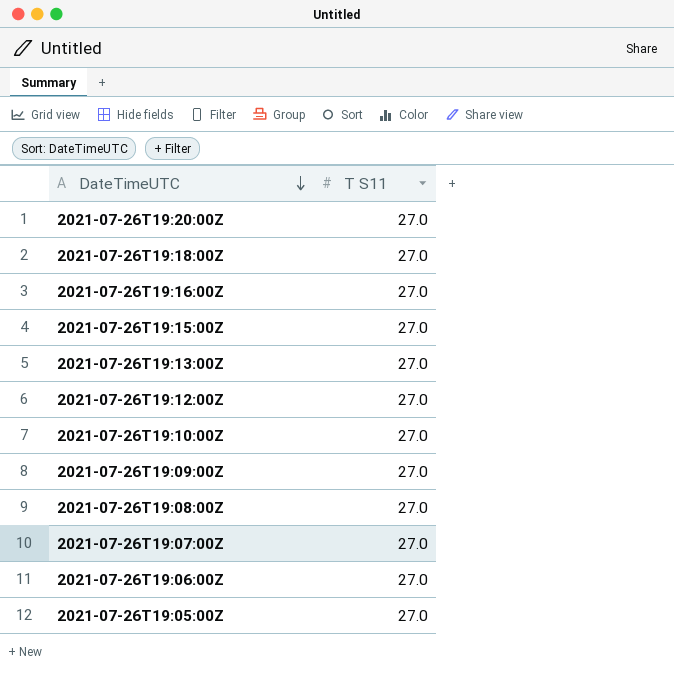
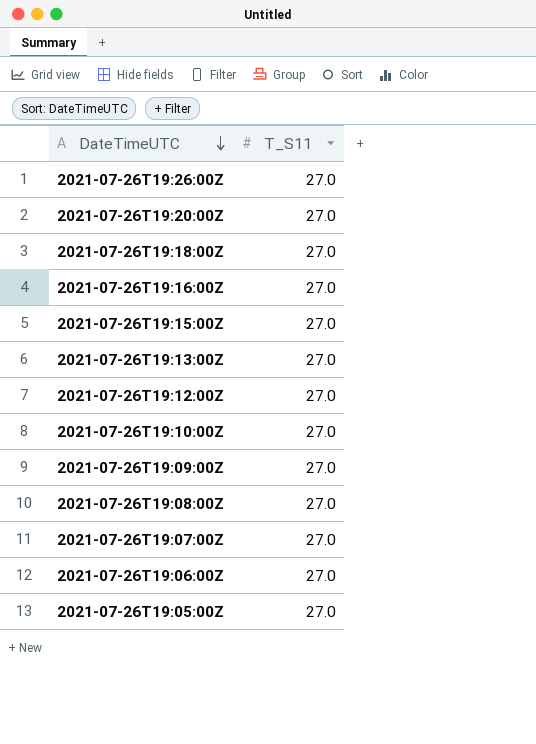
column name: T S11 -> T_S11
row 2021-07-26T19:26:00Z: none -> 27.0

